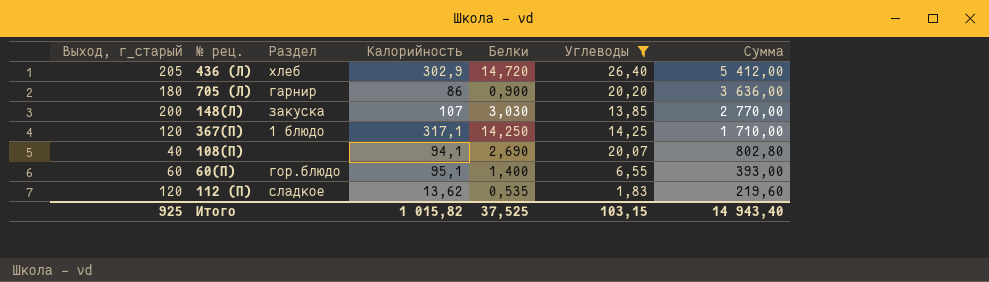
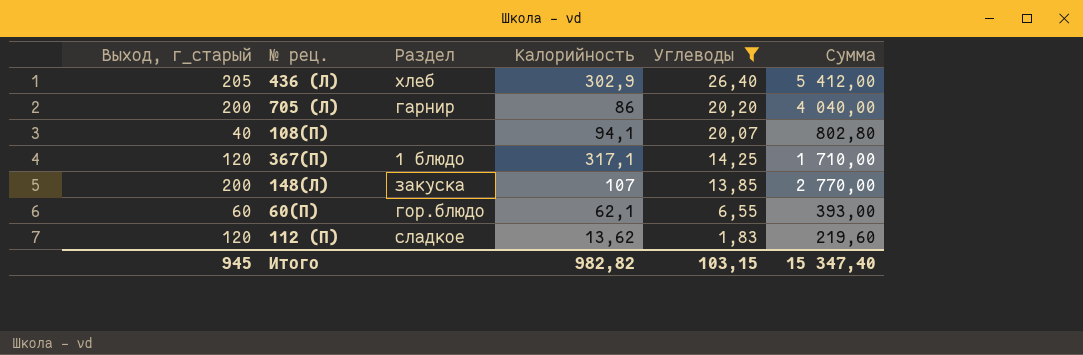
row order: Сумма descending -> Углеводы descending
column Белки | position: 5 -> none
705 (Л) | Выход, г_старый: 180 -> 200
705 (Л) | Сумма: 3 636,00 -> 4 040,00
60(П) | Калорийность: 95,1 -> 62,1
Итого | Выход, г_старый: 925 -> 945
Итого | Калорийность: 1 015,82 -> 982,82
Итого | Сумма: 14 943,40 -> 15 347,40

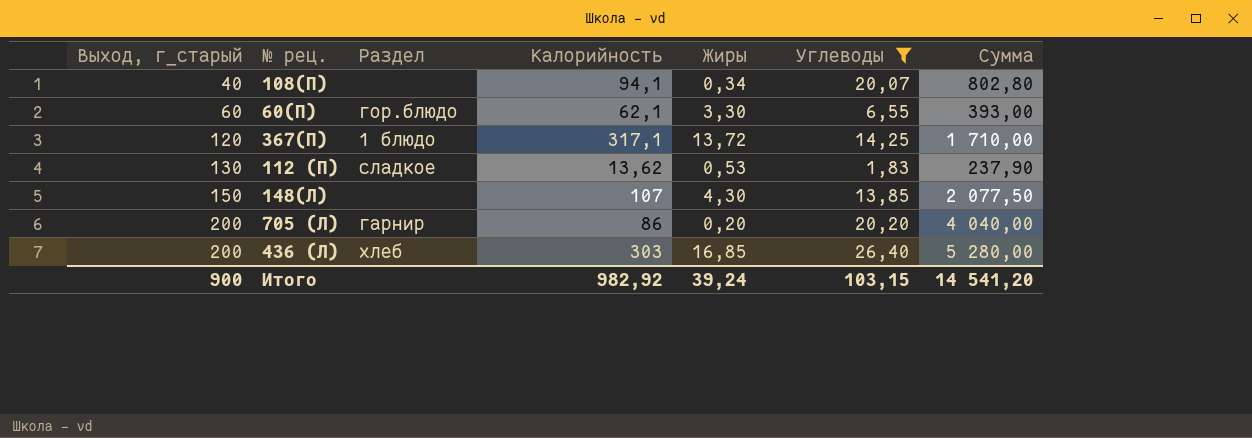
row order: Углеводы descending -> Выход, г_старый ascending
column Жиры | position: none -> 5
112 (П) | Выход, г_старый: 120 -> 130
112 (П) | Сумма: 219,60 -> 237,90
148(Л) | Выход, г_старый: 200 -> 150
148(Л) | Раздел: закуска -> none
148(Л) | Сумма: 2 770,00 -> 2 077,50
436 (Л) | Выход, г_старый: 205 -> 200
436 (Л) | Калорийность: 302,9 -> 303
436 (Л) | Сумма: 5 412,00 -> 5 280,00
Итого | Выход, г_старый: 945 -> 900
Итого | Калорийность: 982,82 -> 982,92
Итого | Сумма: 15 347,40 -> 14 541,20

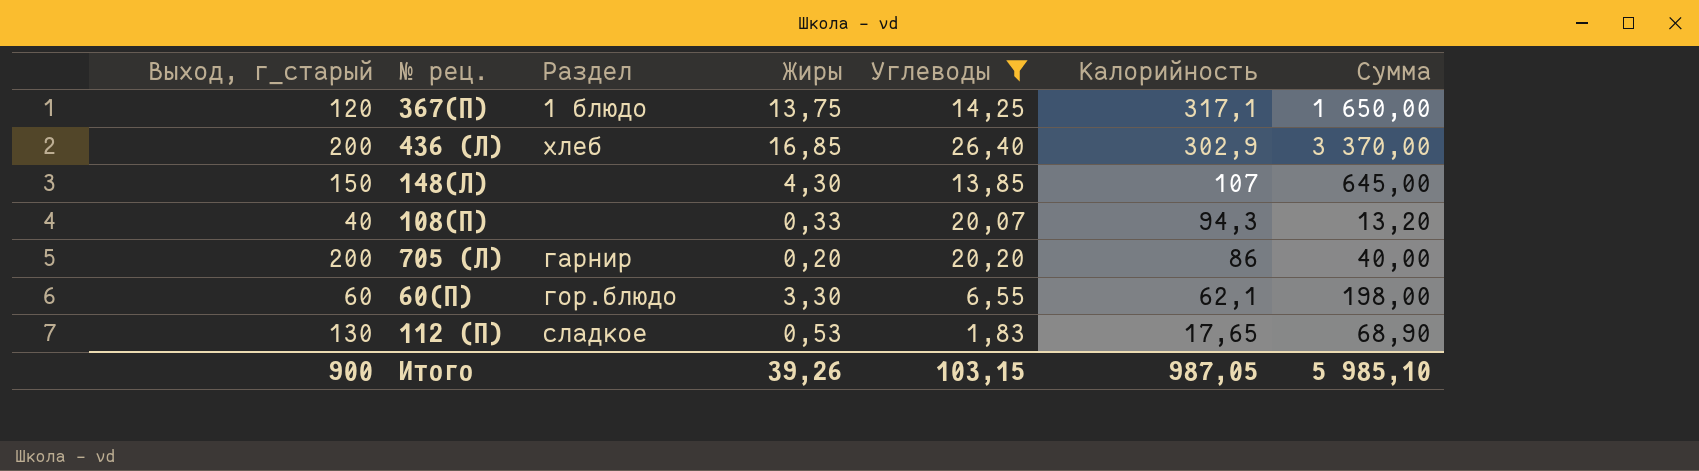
row order: Выход, г_старый ascending -> Калорийность descending
column Калорийность | position: 4 -> 6
column Сумма | formula: [Выход, г_старый] * [Углеводы] -> [Выход, г_старый] * [Жиры]
367(П) | Жиры: 13,72 -> 13,75
436 (Л) | Калорийность: 303 -> 302,9
108(П) | Жиры: 0,34 -> 0,33
108(П) | Калорийность: 94,1 -> 94,3
112 (П) | Калорийность: 13,62 -> 17,65
Итого | Жиры: 39,24 -> 39,26
Итого | Калорийность: 982,92 -> 987,05
Итого | Сумма: 14 541,20 -> 5 985,10

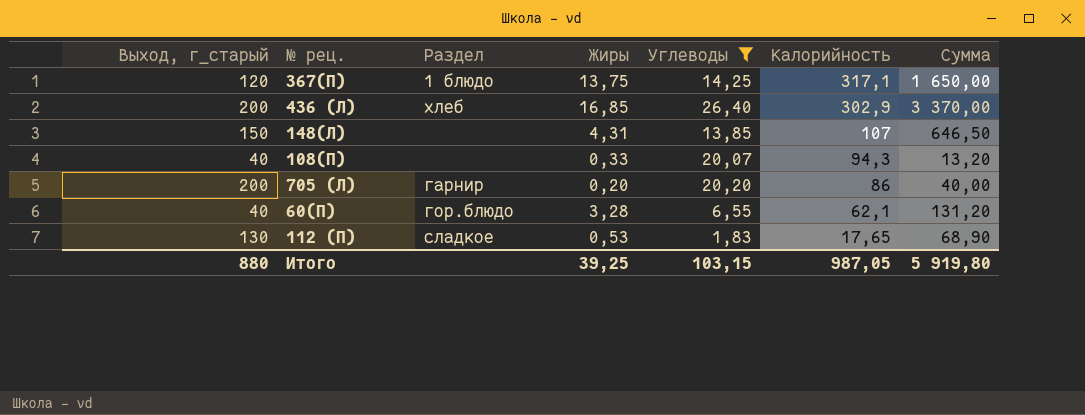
148(Л) | Жиры: 4,30 -> 4,31
148(Л) | Сумма: 645,00 -> 646,50
60(П) | Выход, г_старый: 60 -> 40
60(П) | Жиры: 3,30 -> 3,28
60(П) | Сумма: 198,00 -> 131,20
Итого | Выход, г_старый: 900 -> 880
Итого | Жиры: 39,26 -> 39,25
Итого | Сумма: 5 985,10 -> 5 919,80

